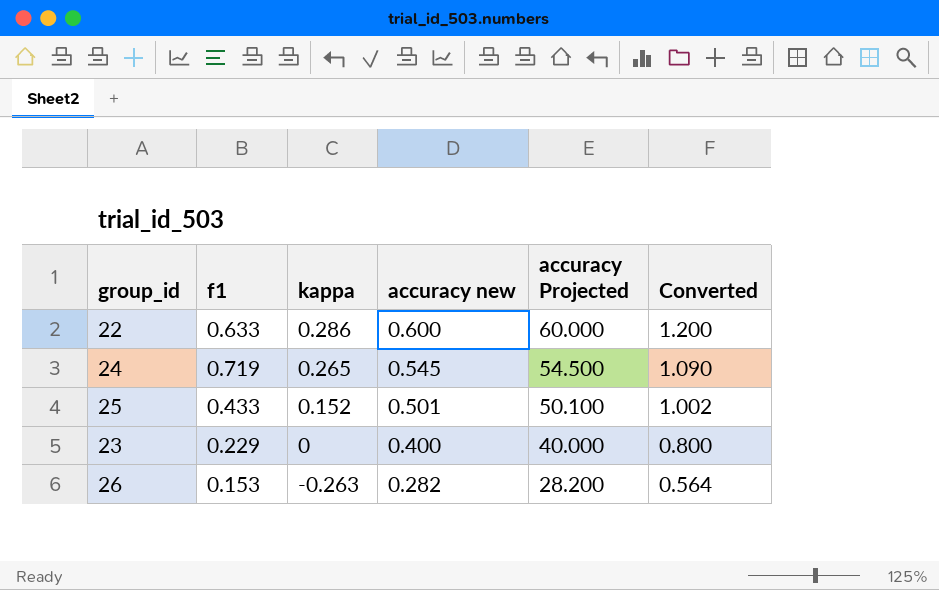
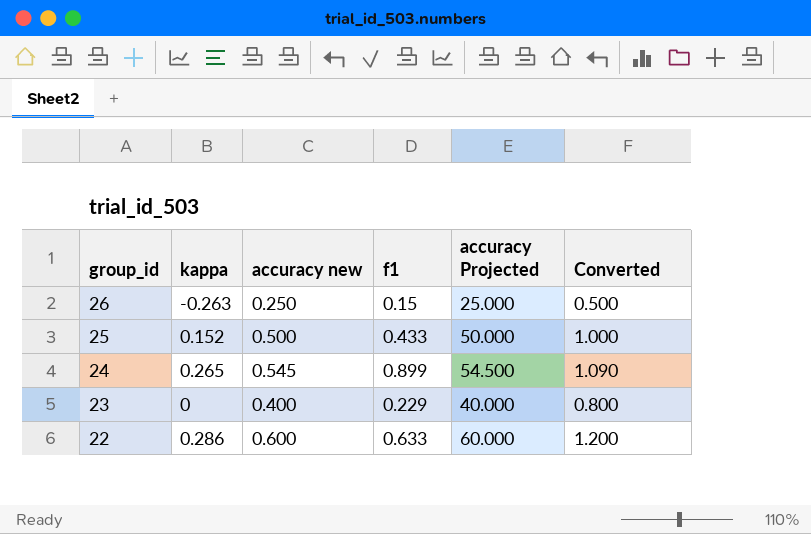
row order: kappa descending -> group_id descending
column f1 | position: 2 -> 4
26 | accuracy new: 0.282 -> 0.250
26 | f1: 0.153 -> 0.15
26 | accuracy Projected: 28.200 -> 25.000
26 | Converted: 0.564 -> 0.500
25 | accuracy new: 0.501 -> 0.500
25 | accuracy Projected: 50.100 -> 50.000
25 | Converted: 1.002 -> 1.000
24 | f1: 0.719 -> 0.899

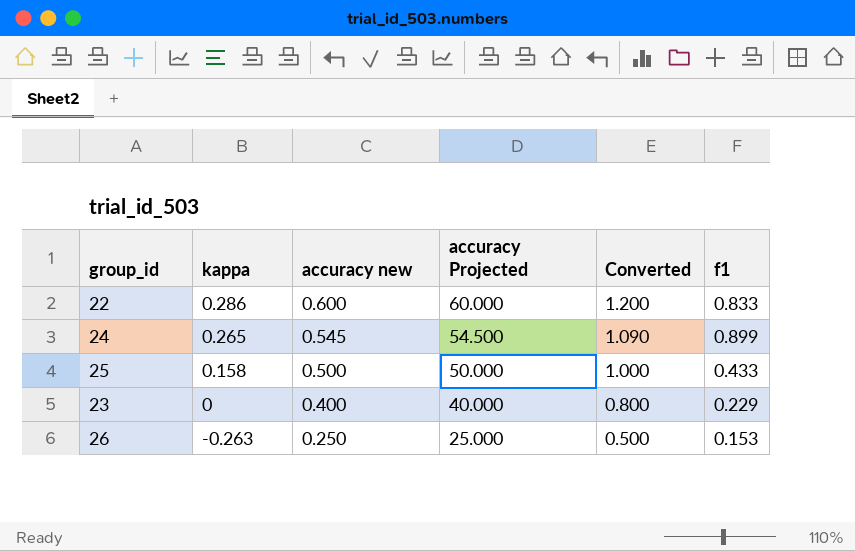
row order: group_id descending -> kappa descending
column f1 | position: 4 -> 6
22 | f1: 0.633 -> 0.833
25 | kappa: 0.152 -> 0.158
26 | f1: 0.15 -> 0.153

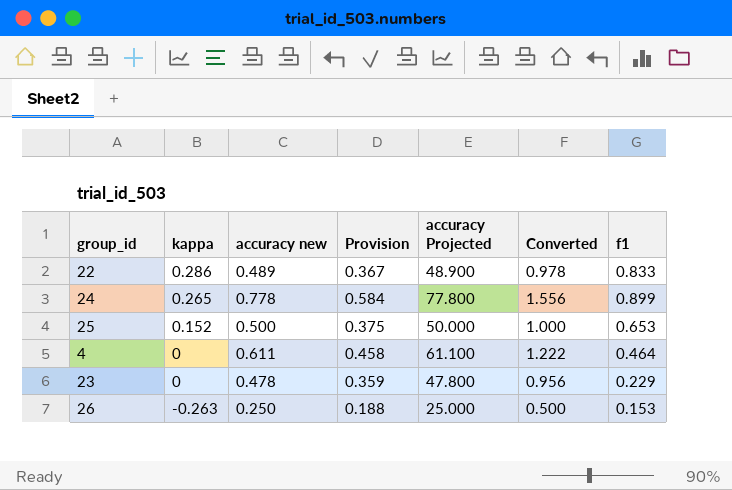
column Provision | formula: none -> [accuracy new] * 0.75
22 | accuracy new: 0.600 -> 0.489
22 | accuracy Projected: 60.000 -> 48.900
22 | Converted: 1.200 -> 0.978
24 | accuracy new: 0.545 -> 0.778
24 | accuracy Projected: 54.500 -> 77.800
24 | Converted: 1.090 -> 1.556
25 | kappa: 0.158 -> 0.152
25 | f1: 0.433 -> 0.653
row 4: none -> 0 | 0.611 | 0.458 | 61.100 | 1.222 | 0.464
23 | accuracy new: 0.400 -> 0.478
23 | accuracy Projected: 40.000 -> 47.800
23 | Converted: 0.800 -> 0.956

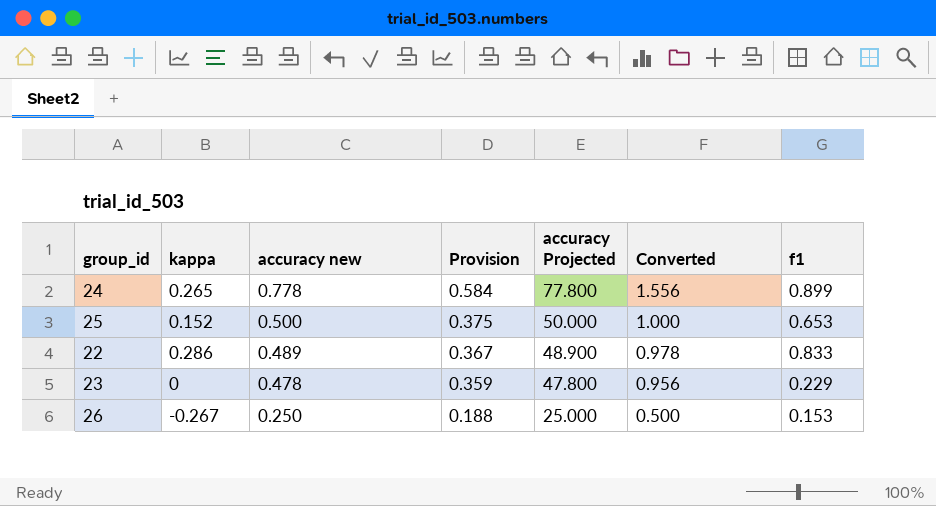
row order: kappa descending -> accuracy new descending
row 4: 0 | 0.611 | 0.458 | 61.100 | 1.222 | 0.464 -> none
26 | kappa: -0.263 -> -0.267

